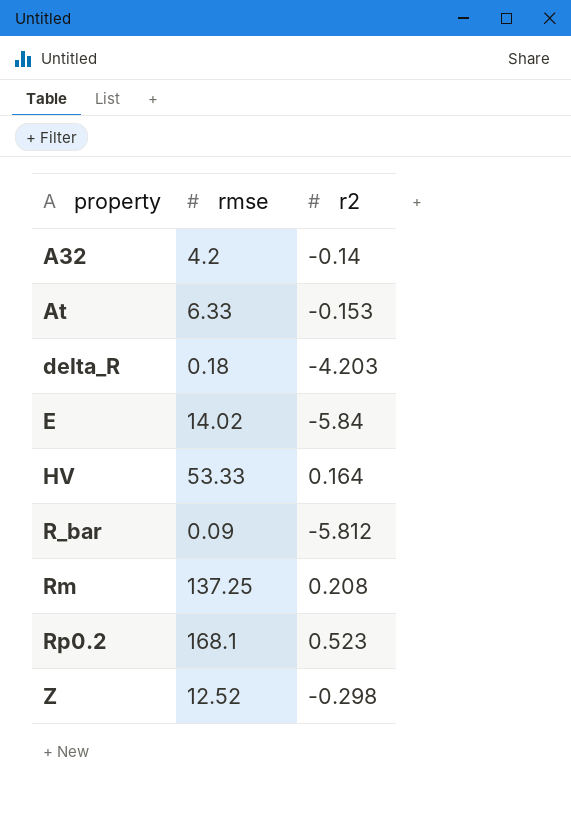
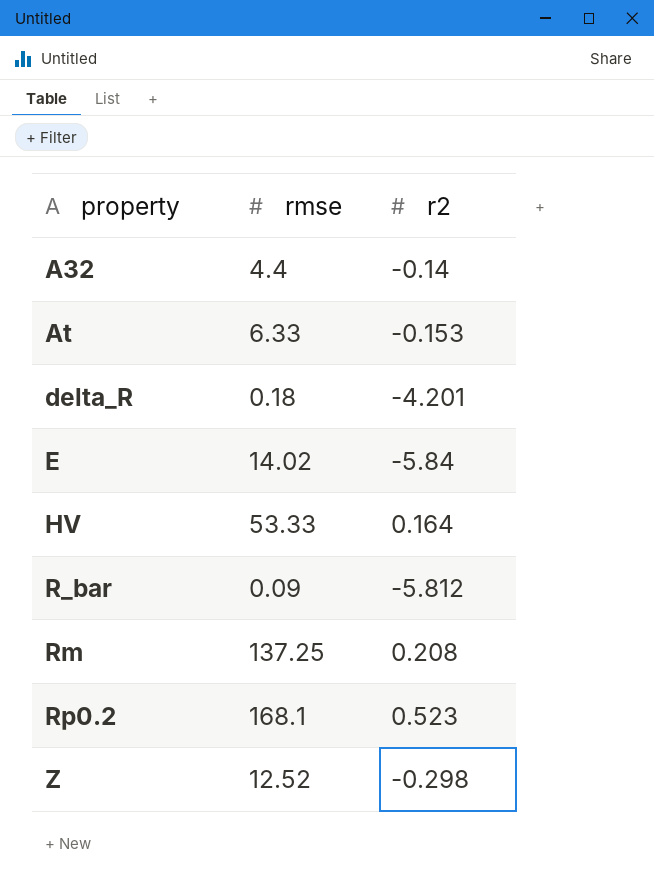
A32 | rmse: 4.2 -> 4.4
delta_R | r2: -4.203 -> -4.201

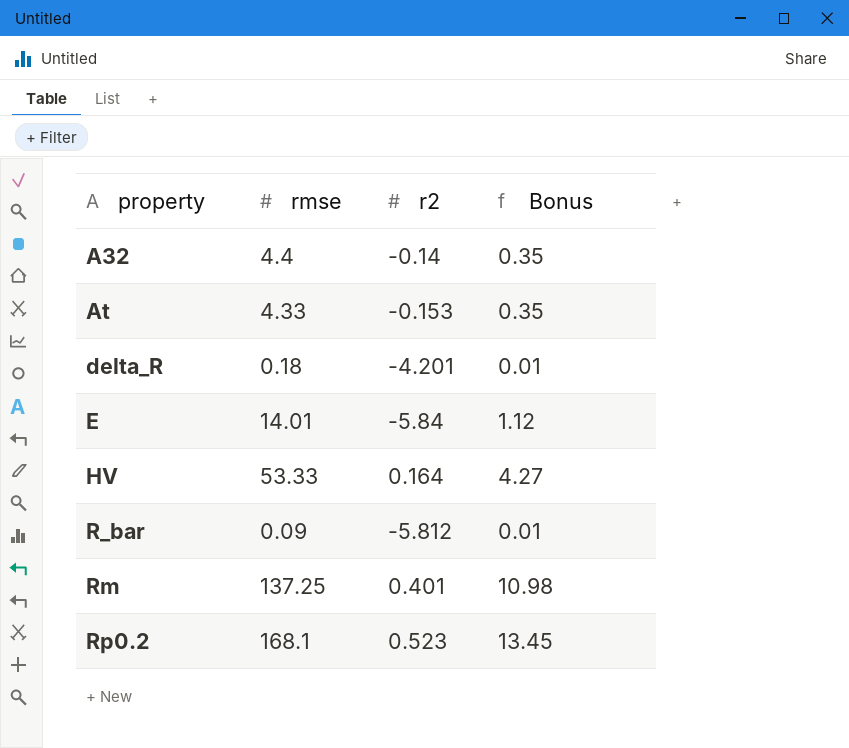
column Bonus | formula: none -> [rmse] * 0.08
row Z: 12.52 | -0.298 -> none
At | rmse: 6.33 -> 4.33
E | rmse: 14.02 -> 14.01
Rm | r2: 0.208 -> 0.401

